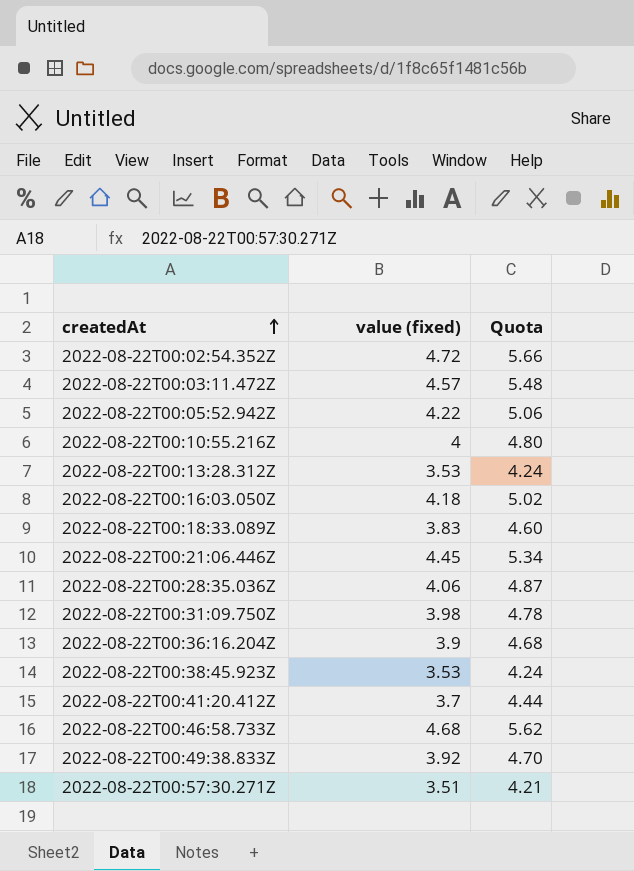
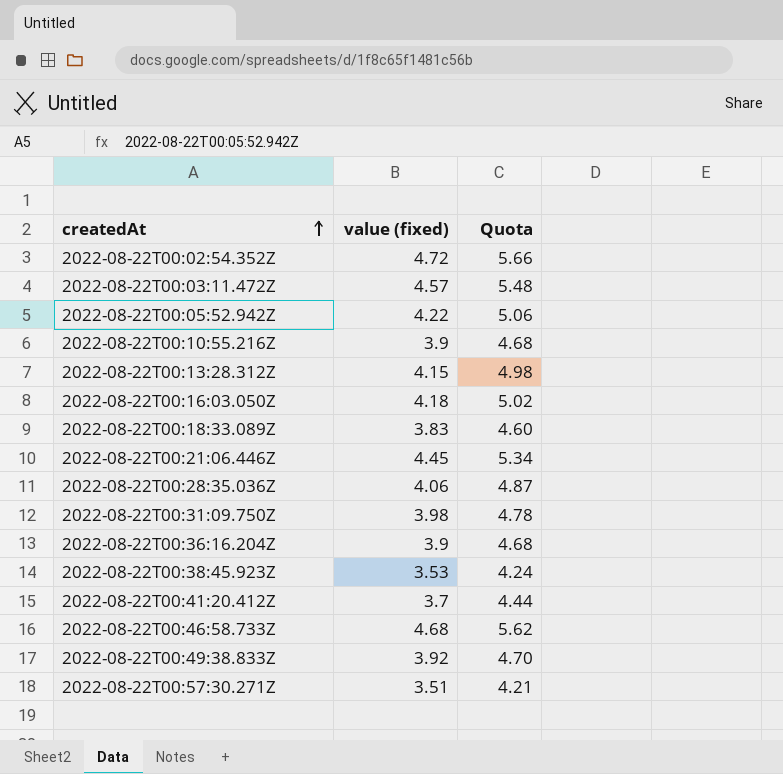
2022-08-22T00:10:55.216Z | value (fixed): 4 -> 3.9
2022-08-22T00:10:55.216Z | Quota: 4.80 -> 4.68
2022-08-22T00:13:28.312Z | value (fixed): 3.53 -> 4.15
2022-08-22T00:13:28.312Z | Quota: 4.24 -> 4.98

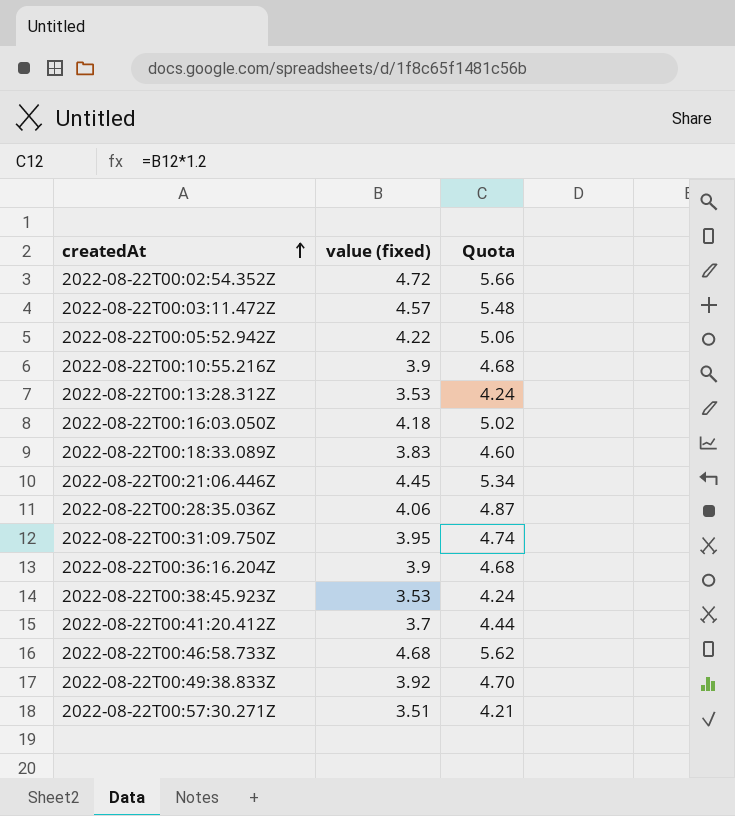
2022-08-22T00:13:28.312Z | value (fixed): 4.15 -> 3.53
2022-08-22T00:13:28.312Z | Quota: 4.98 -> 4.24
2022-08-22T00:31:09.750Z | value (fixed): 3.98 -> 3.95
2022-08-22T00:31:09.750Z | Quota: 4.78 -> 4.74

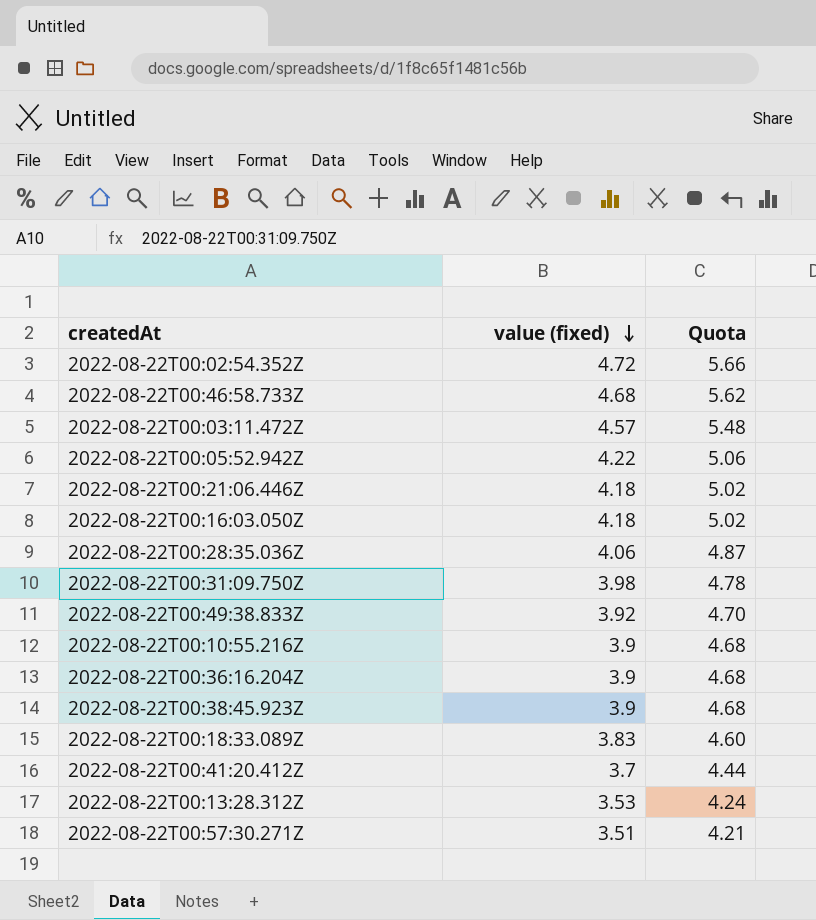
row order: createdAt ascending -> value (fixed) descending
2022-08-22T00:21:06.446Z | value (fixed): 4.45 -> 4.18
2022-08-22T00:21:06.446Z | Quota: 5.34 -> 5.02
2022-08-22T00:31:09.750Z | value (fixed): 3.95 -> 3.98
2022-08-22T00:31:09.750Z | Quota: 4.74 -> 4.78
2022-08-22T00:38:45.923Z | value (fixed): 3.53 -> 3.9
2022-08-22T00:38:45.923Z | Quota: 4.24 -> 4.68

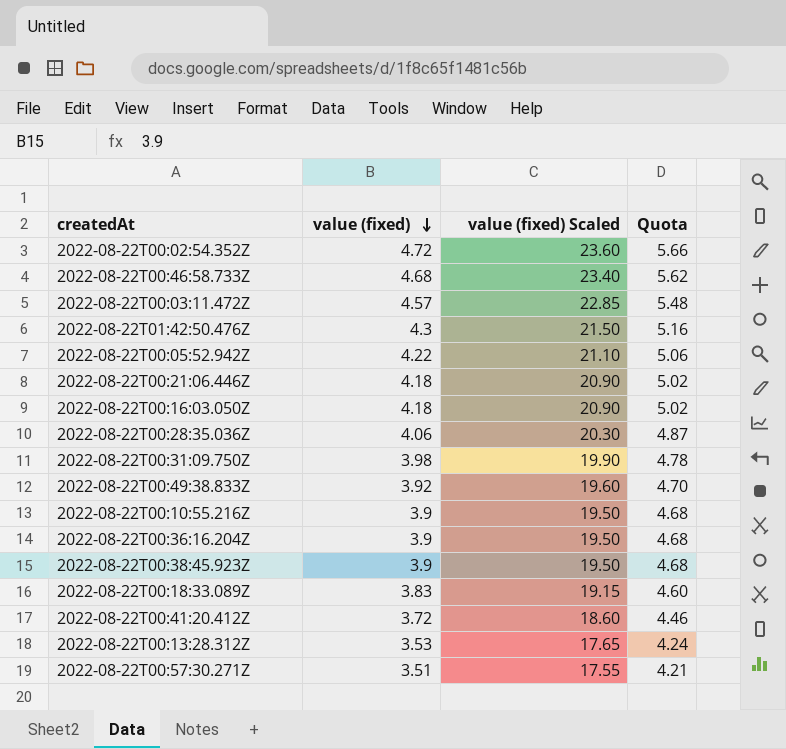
column value (fixed) Scaled | formula: none -> [value (fixed)] * 5
row 2022-08-22T01:42:50.476Z: none -> 4.3 | 21.50 | 5.16
2022-08-22T00:41:20.412Z | value (fixed): 3.7 -> 3.72
2022-08-22T00:41:20.412Z | Quota: 4.44 -> 4.46

